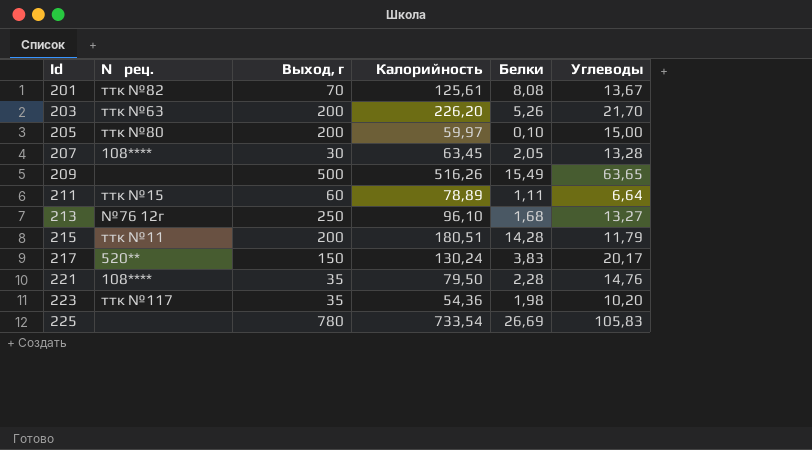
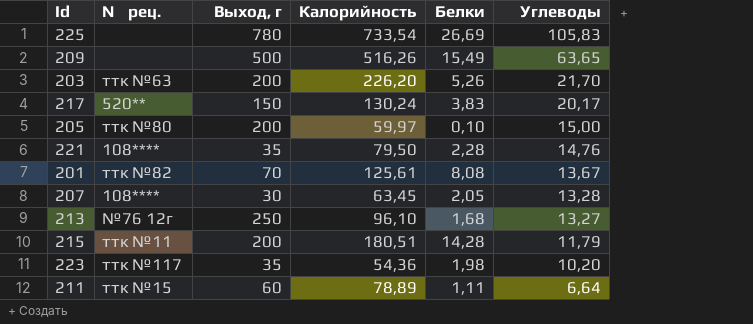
row order: Id ascending -> Углеводы descending

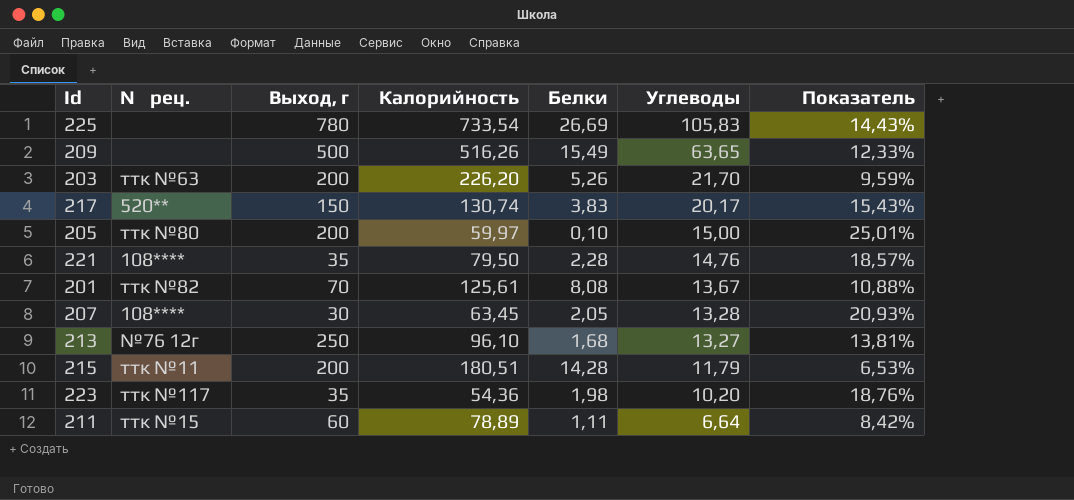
column Показатель | formula: none -> [Углеводы] / [Калорийность]
217 | Калорийность: 130,24 -> 130,74

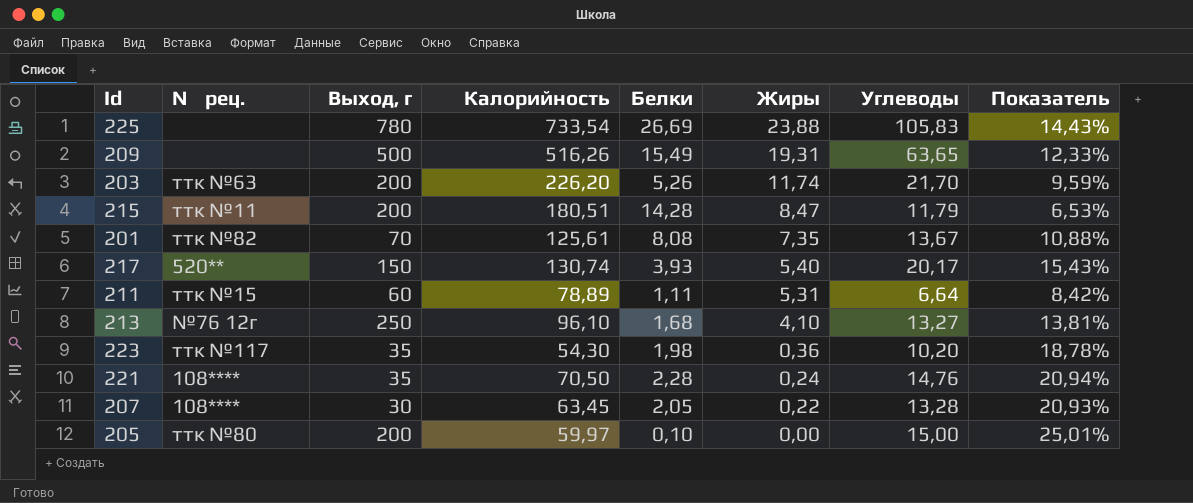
row order: Углеводы descending -> Жиры descending
column Жиры | position: none -> 6
217 | Белки: 3,83 -> 3,93
223 | Калорийность: 54,36 -> 54,30
223 | Показатель: 18,76% -> 18,78%
221 | Калорийность: 79,50 -> 70,50
221 | Показатель: 18,57% -> 20,94%

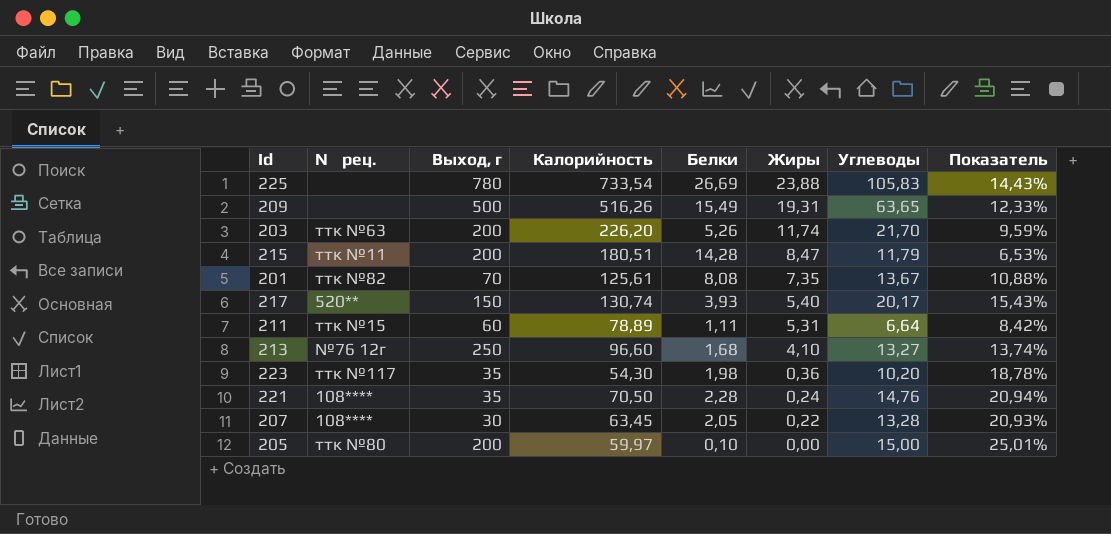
213 | Калорийность: 96,10 -> 96,60
213 | Показатель: 13,81% -> 13,74%

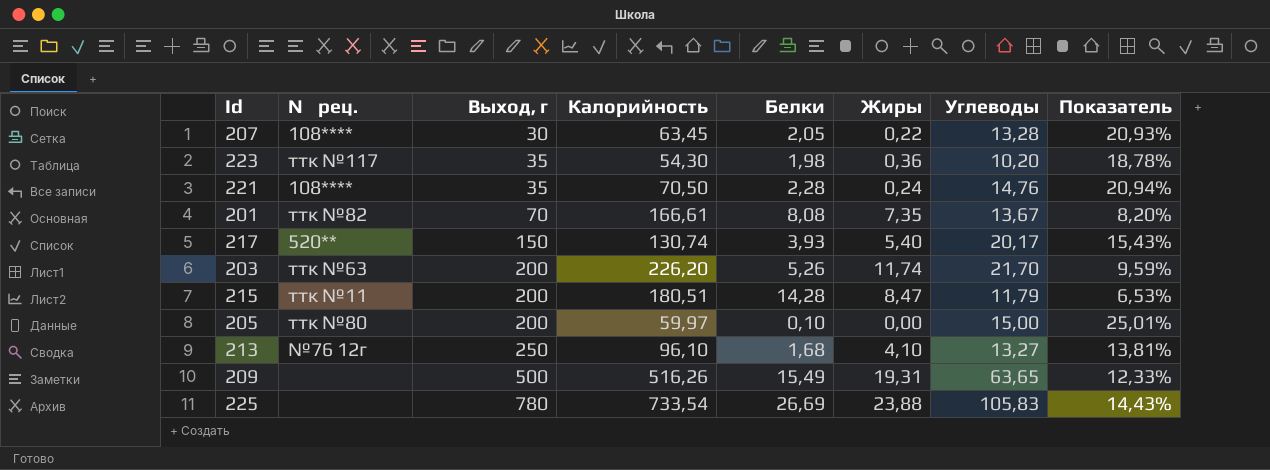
row order: Жиры descending -> Выход, г ascending
row 211: ттк №15 | 60 | 78,89 | 1,11 | 5,31 | 6,64 | 8,42% -> none
201 | Калорийность: 125,61 -> 166,61
201 | Показатель: 10,88% -> 8,20%
213 | Калорийность: 96,60 -> 96,10
213 | Показатель: 13,74% -> 13,81%

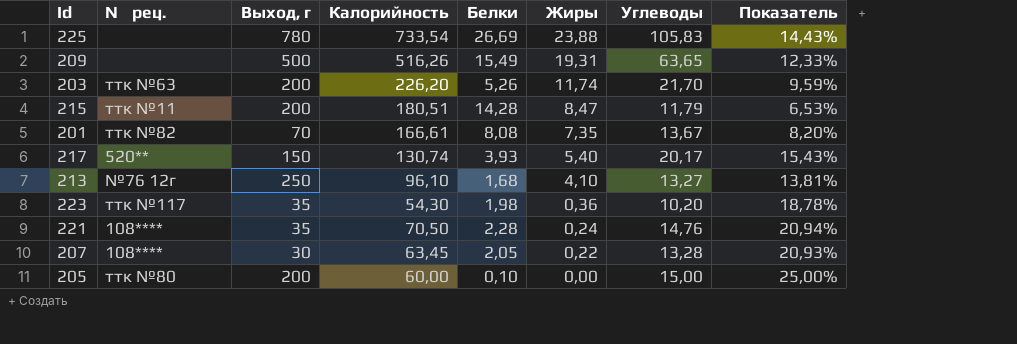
row order: Выход, г ascending -> Жиры descending
205 | Калорийность: 59,97 -> 60,00
205 | Показатель: 25,01% -> 25,00%

